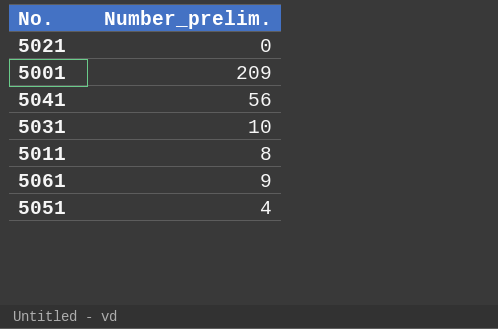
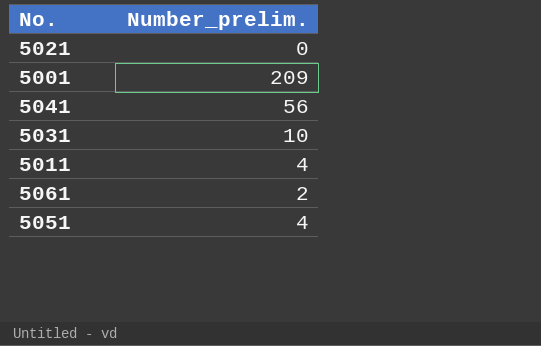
5011 | Number_prelim.: 8 -> 4
5061 | Number_prelim.: 9 -> 2

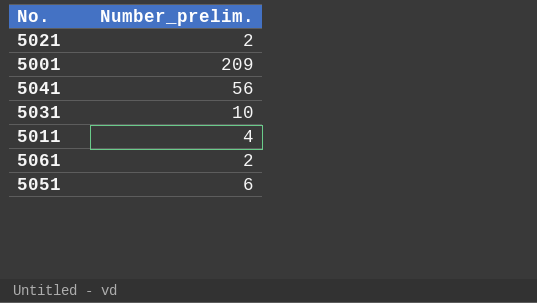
5021 | Number_prelim.: 0 -> 2
5051 | Number_prelim.: 4 -> 6

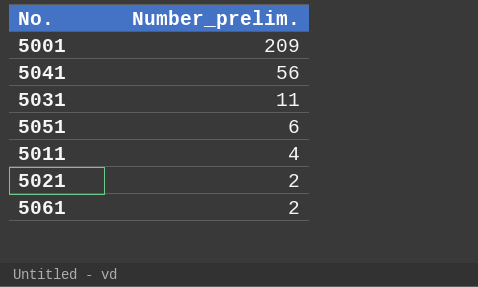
row order: none -> Number_prelim. descending
5031 | Number_prelim.: 10 -> 11

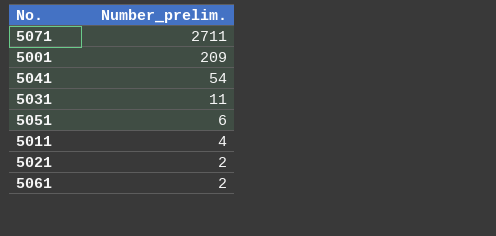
row 5071: none -> 2711
5041 | Number_prelim.: 56 -> 54

